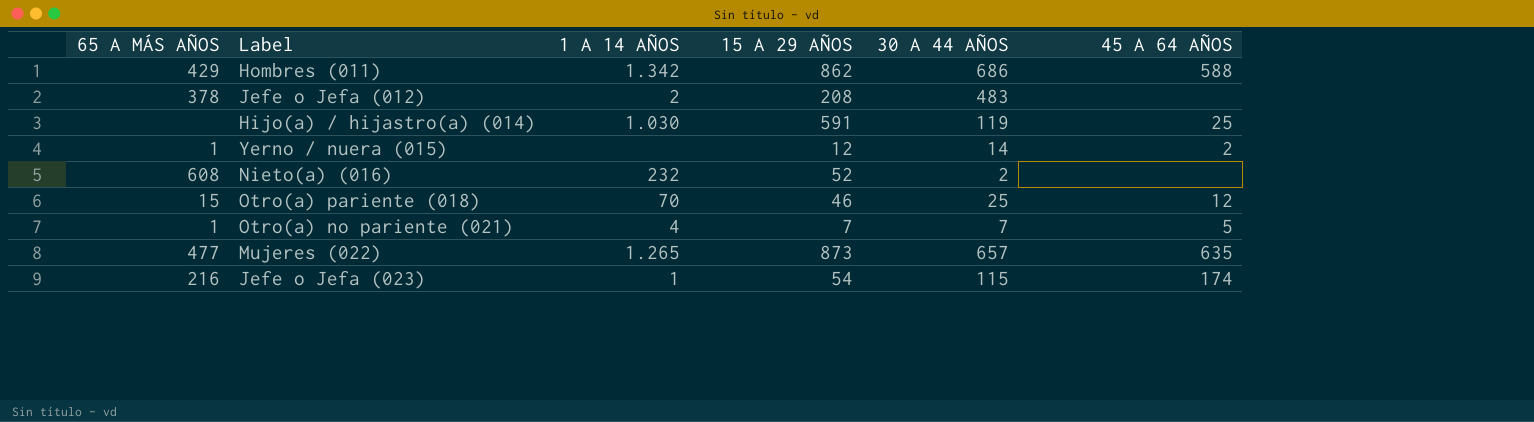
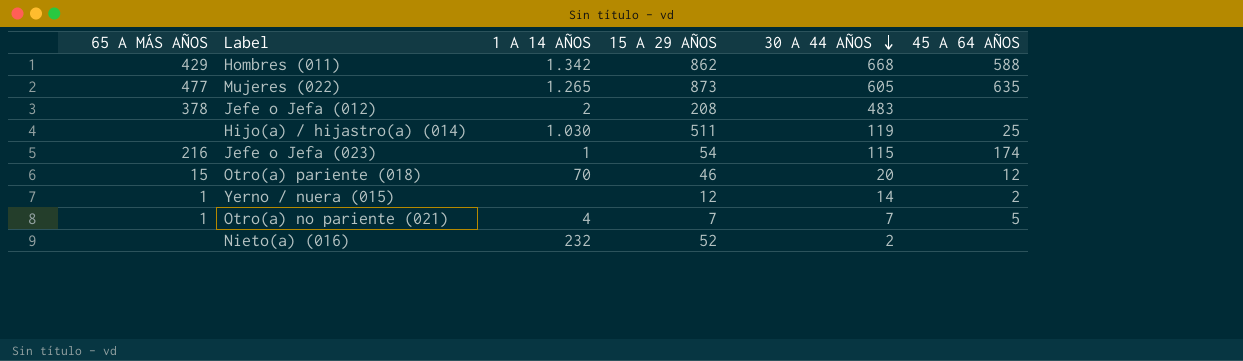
row order: none -> 30 A 44 AÑOS descending
Hombres (011) | 30 A 44 AÑOS: 686 -> 668
Mujeres (022) | 30 A 44 AÑOS: 657 -> 605
Hijo(a) / hijastro(a) (014) | 15 A 29 AÑOS: 591 -> 511
Otro(a) pariente (018) | 30 A 44 AÑOS: 25 -> 20
Nieto(a) (016) | 65 A MÁS AÑOS: 608 -> none

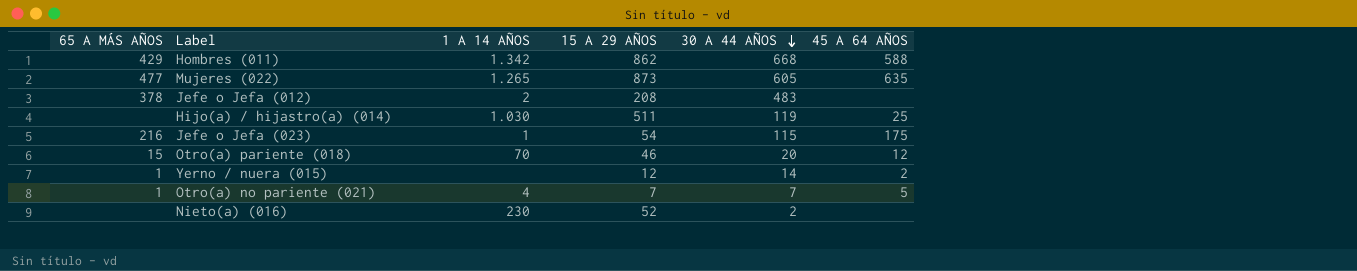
Jefe o Jefa (023) | 45 A 64 AÑOS: 174 -> 175
Nieto(a) (016) | 1 A 14 AÑOS: 232 -> 230

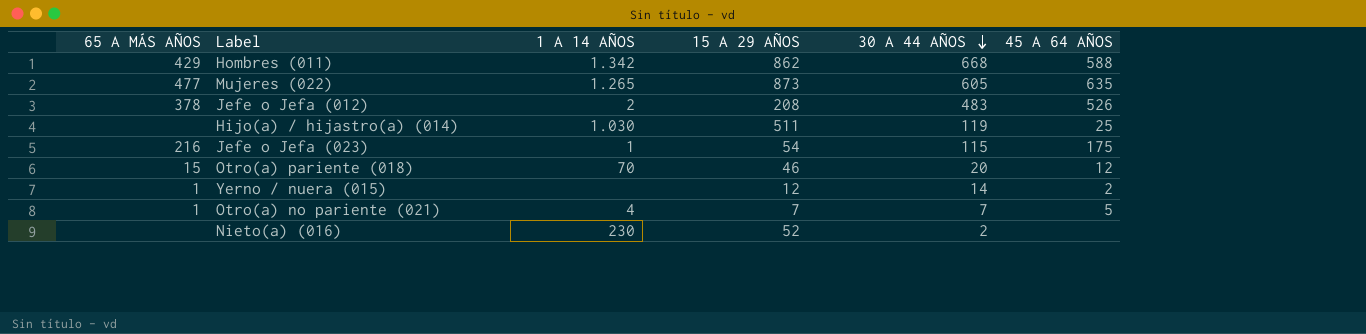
Jefe o Jefa (012) | 45 A 64 AÑOS: none -> 526

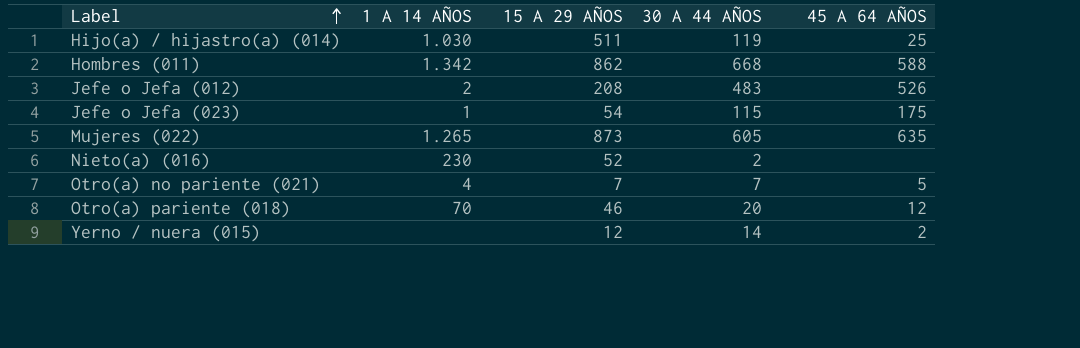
row order: 30 A 44 AÑOS descending -> Label ascending
column 65 A MÁS AÑOS | position: 1 -> none

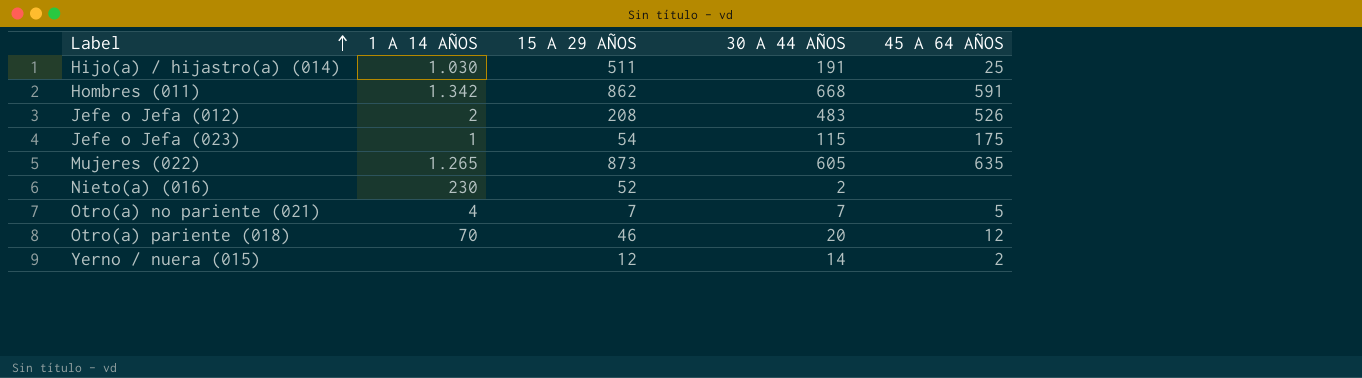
Hijo(a) / hijastro(a) (014) | 30 A 44 AÑOS: 119 -> 191
Hombres (011) | 45 A 64 AÑOS: 588 -> 591

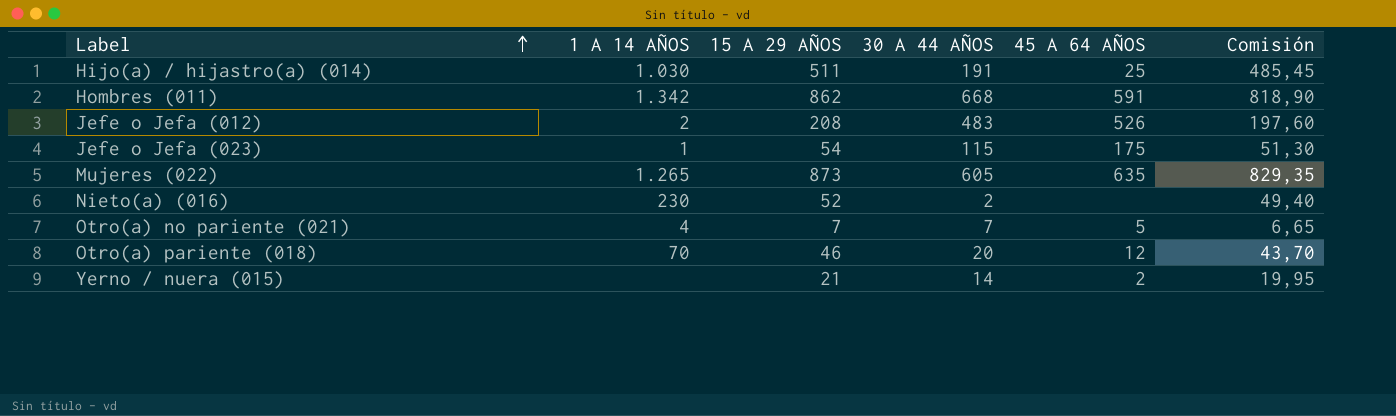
column Comisión | formula: none -> [15 A 29 AÑOS] * 0,95
Yerno / nuera (015) | 15 A 29 AÑOS: 12 -> 21

